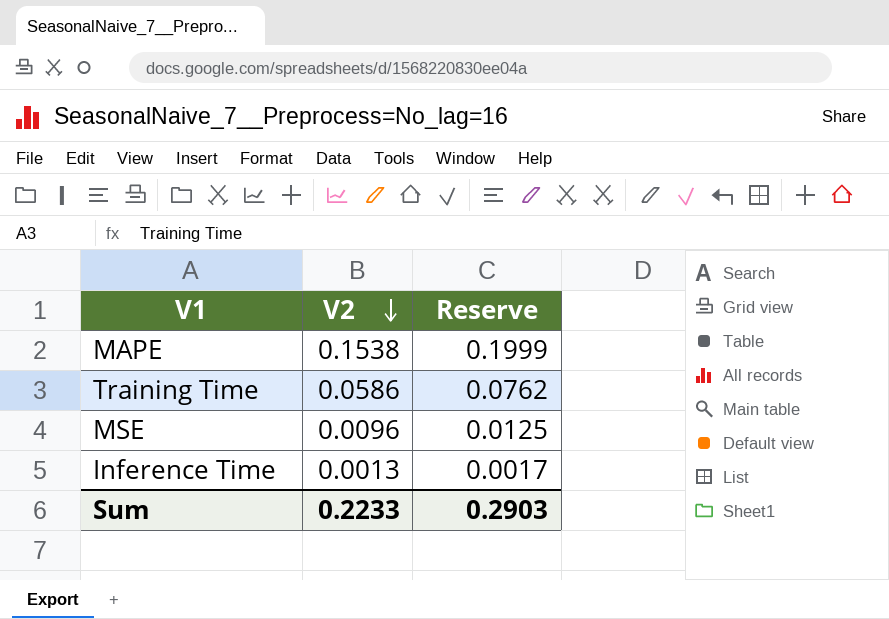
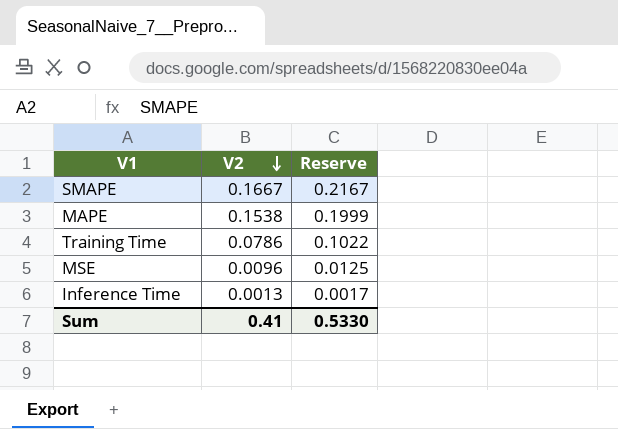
row SMAPE: none -> 0.1667 | 0.2167
Training Time | V2: 0.0586 -> 0.0786
Training Time | Reserve: 0.0762 -> 0.1022
Sum | V2: 0.2233 -> 0.41
Sum | Reserve: 0.2903 -> 0.5330

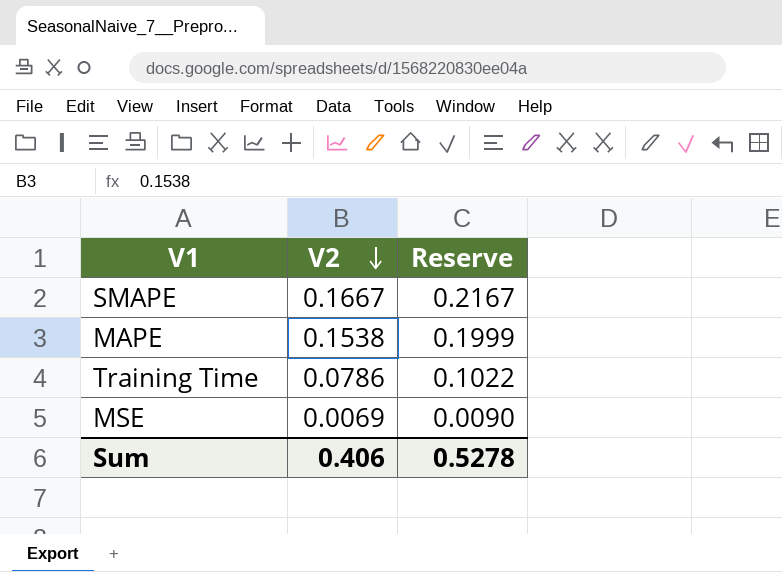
row Inference Time: 0.0013 | 0.0017 -> none
MSE | V2: 0.0096 -> 0.0069
MSE | Reserve: 0.0125 -> 0.0090
Sum | V2: 0.41 -> 0.406
Sum | Reserve: 0.5330 -> 0.5278

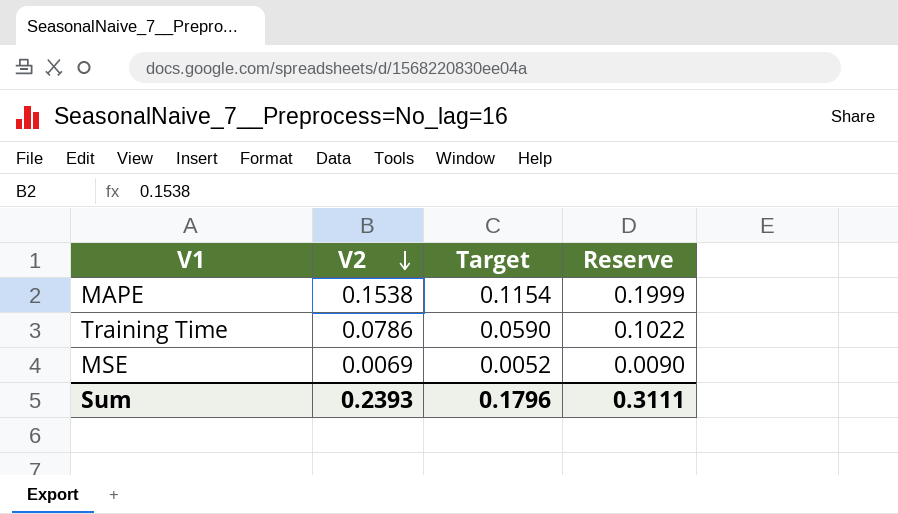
column Target | formula: none -> [V2] * 0.75
row SMAPE: 0.1667 | 0.2167 -> none
Sum | V2: 0.406 -> 0.2393
Sum | Reserve: 0.5278 -> 0.3111

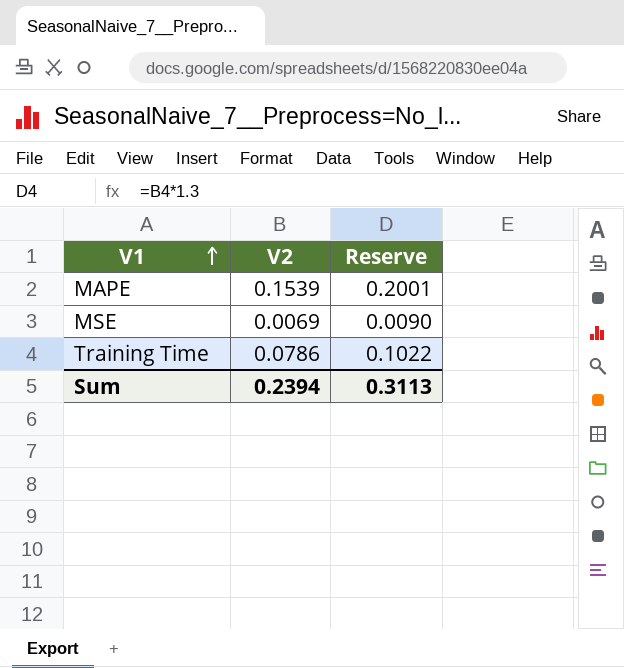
row order: V2 descending -> V1 ascending
column Target | formula: [V2] * 0.75 -> none
MAPE | V2: 0.1538 -> 0.1539
MAPE | Reserve: 0.1999 -> 0.2001
Sum | V2: 0.2393 -> 0.2394
Sum | Reserve: 0.3111 -> 0.3113

